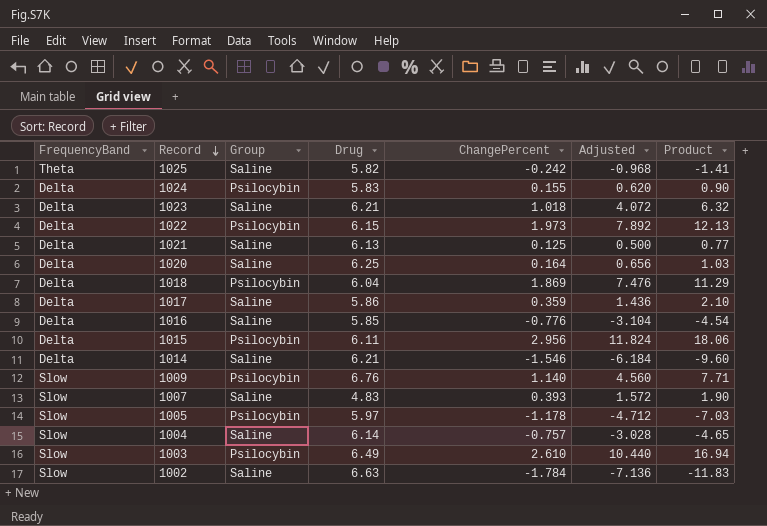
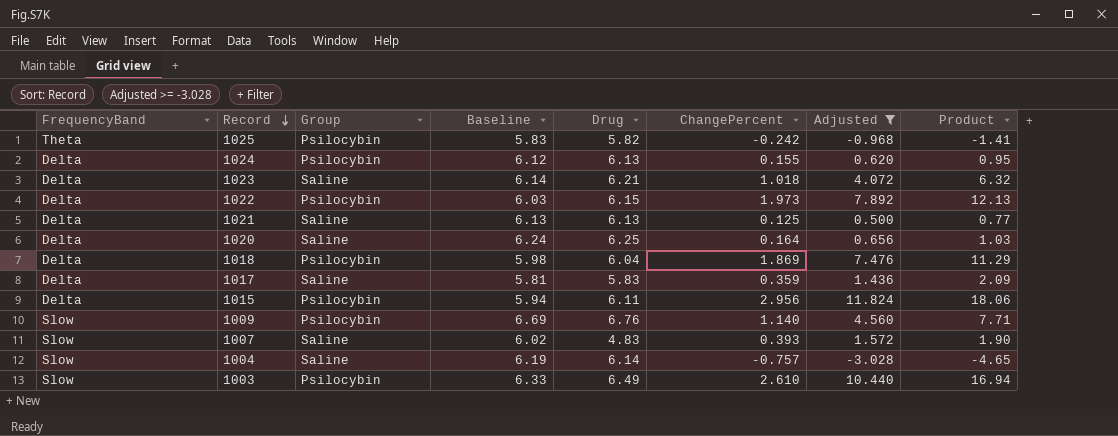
filter: none -> Adjusted >= -3.028
column Baseline | position: none -> 4
1025 | Group: Saline -> Psilocybin
1024 | Drug: 5.83 -> 6.13
1024 | Product: 0.90 -> 0.95
1017 | Drug: 5.86 -> 5.83
1017 | Product: 2.10 -> 2.09

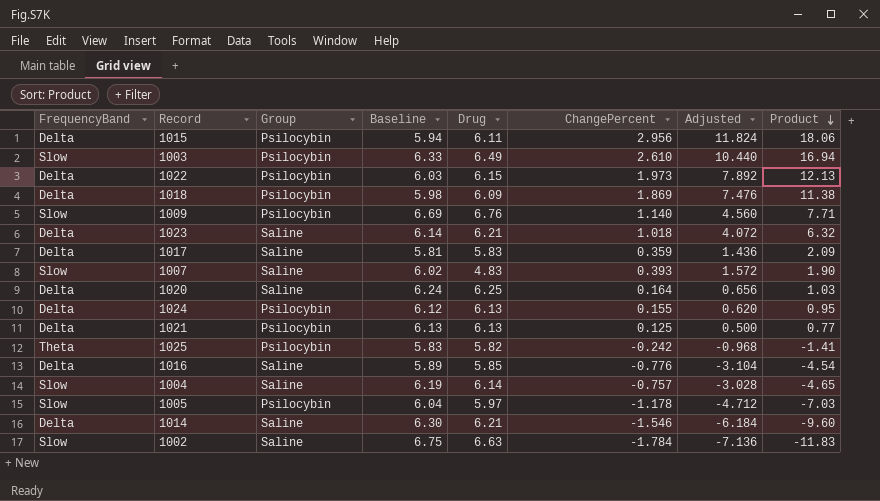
filter: Adjusted >= -3.028 -> none
row order: Record descending -> Product descending
1018 | Drug: 6.04 -> 6.09
1018 | Product: 11.29 -> 11.38
1021 | Group: Saline -> Psilocybin

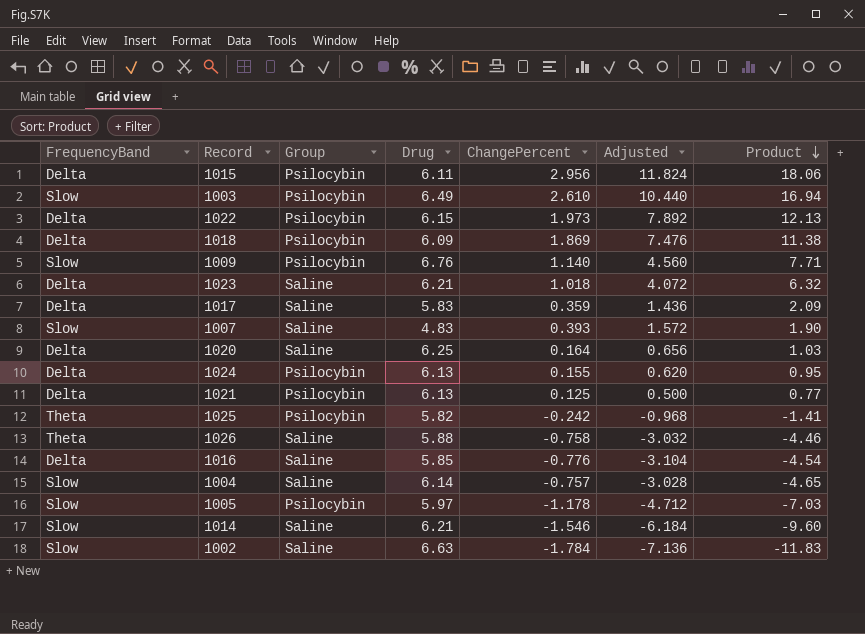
column Baseline | position: 4 -> none
row 1026: none -> Theta | Saline | 5.88 | -0.758 | -3.032 | -4.46
1014 | FrequencyBand: Delta -> Slow

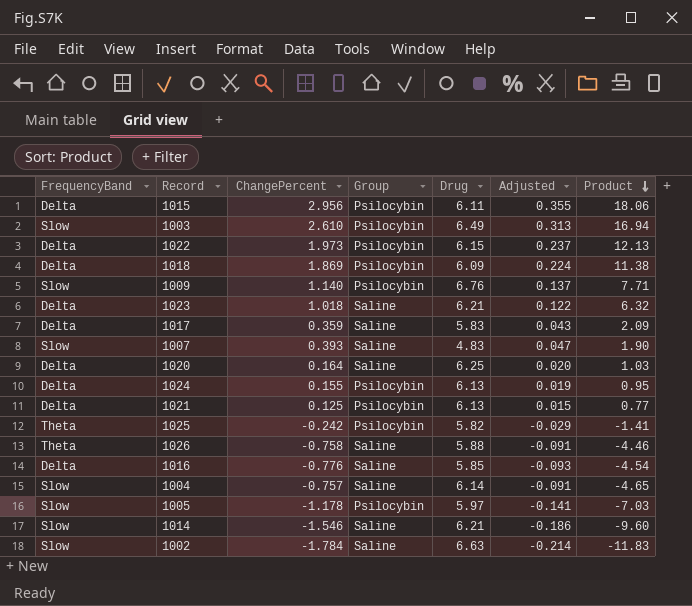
column ChangePercent | position: 5 -> 3
column Adjusted | formula: [ChangePercent] * 4 -> [ChangePercent] * 0.12

